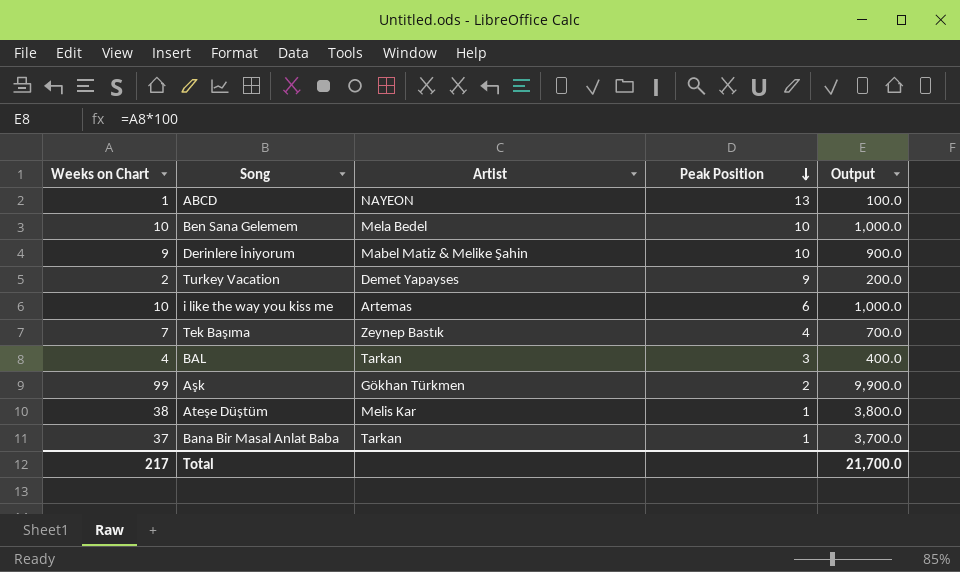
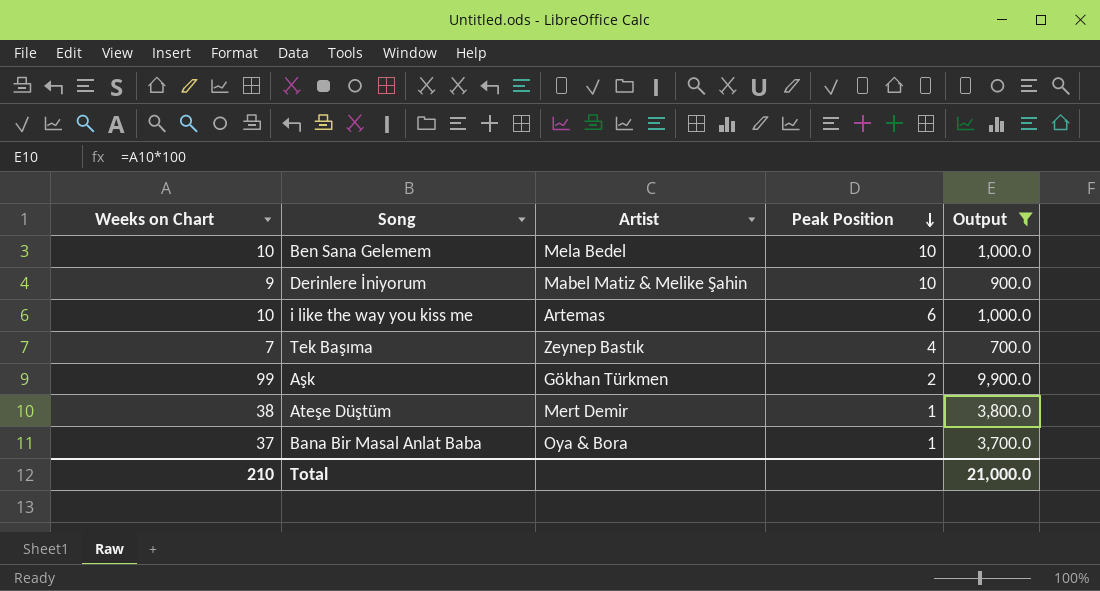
filter: none -> Output >= 700.0
Ateşe Düştüm | Artist: Melis Kar -> Mert Demir
Bana Bir Masal Anlat Baba | Artist: Tarkan -> Oya & Bora
Total | Weeks on Chart: 217 -> 210
Total | Output: 21,700.0 -> 21,000.0

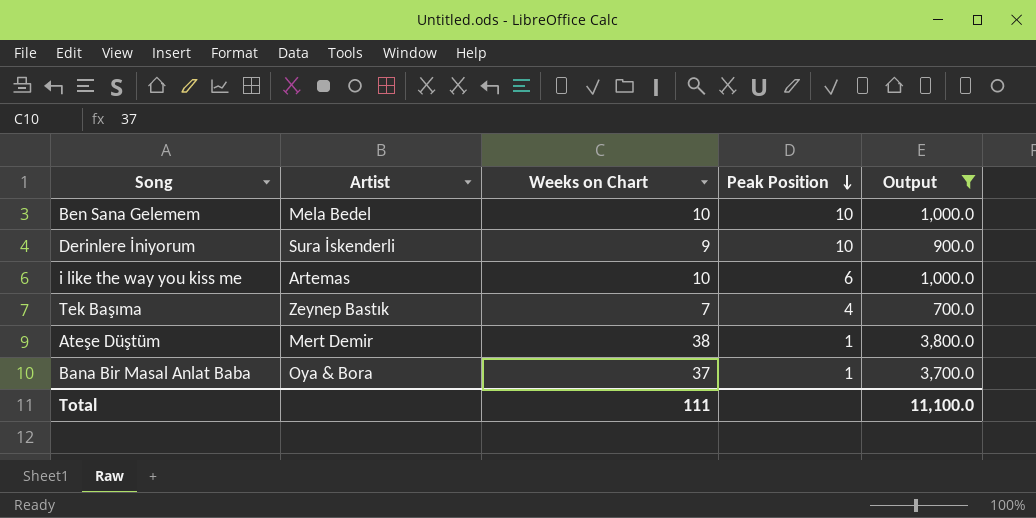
column Weeks on Chart | position: 1 -> 3
row Aşk: 99 | Gökhan Türkmen | 2 | 9,900.0 -> none
Derinlere İniyorum | Artist: Mabel Matiz & Melike Şahin -> Sura İskenderli
Total | Weeks on Chart: 210 -> 111
Total | Output: 21,000.0 -> 11,100.0

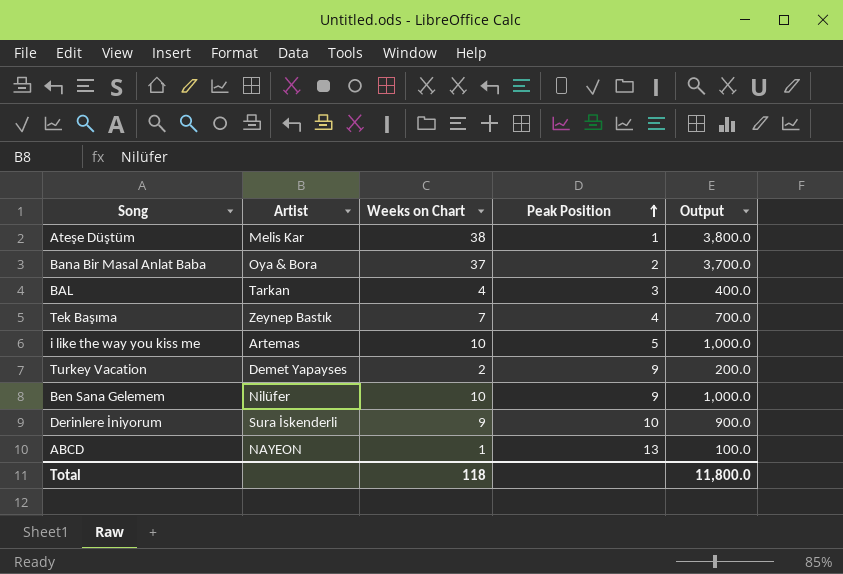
filter: Output >= 700.0 -> none
row order: Peak Position descending -> Peak Position ascending
Ateşe Düştüm | Artist: Mert Demir -> Melis Kar
Bana Bir Masal Anlat Baba | Peak Position: 1 -> 2
i like the way you kiss me | Peak Position: 6 -> 5
Ben Sana Gelemem | Artist: Mela Bedel -> Nilüfer
Ben Sana Gelemem | Peak Position: 10 -> 9
Total | Weeks on Chart: 111 -> 118
Total | Output: 11,100.0 -> 11,800.0

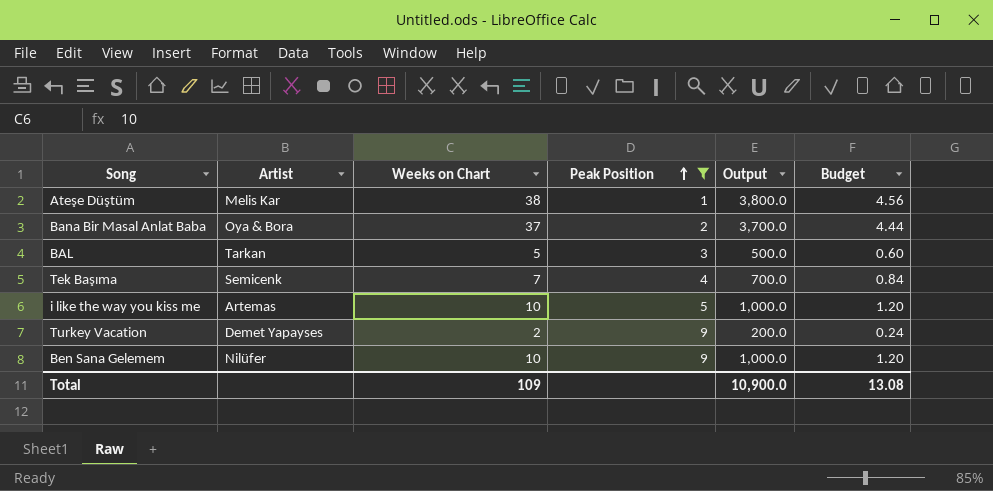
filter: none -> Peak Position <= 9
column Budget | formula: none -> [Weeks on Chart] * 0.12
BAL | Weeks on Chart: 4 -> 5
BAL | Output: 400.0 -> 500.0
Tek Başıma | Artist: Zeynep Bastık -> Semicenk
Total | Weeks on Chart: 118 -> 109
Total | Output: 11,800.0 -> 10,900.0

